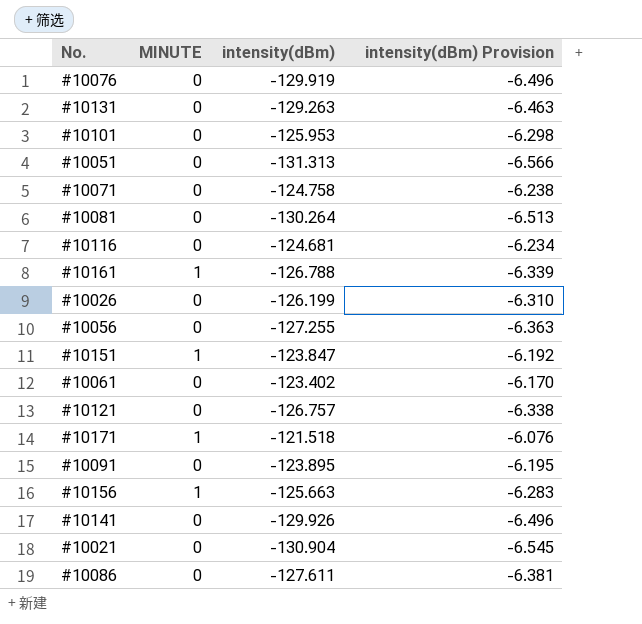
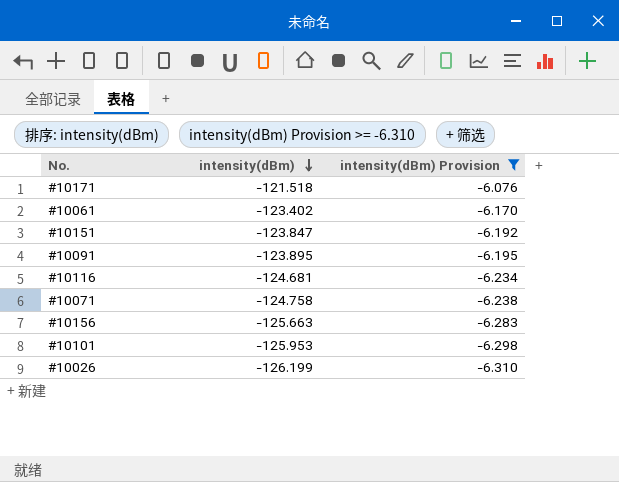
filter: none -> intensity(dBm) Provision >= -6.310
row order: none -> intensity(dBm) descending
column MINUTE | position: 2 -> none

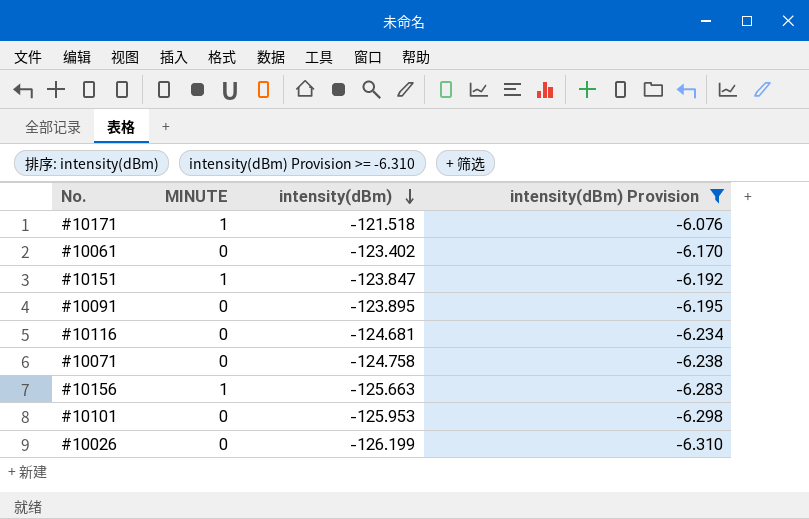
column MINUTE | position: none -> 2

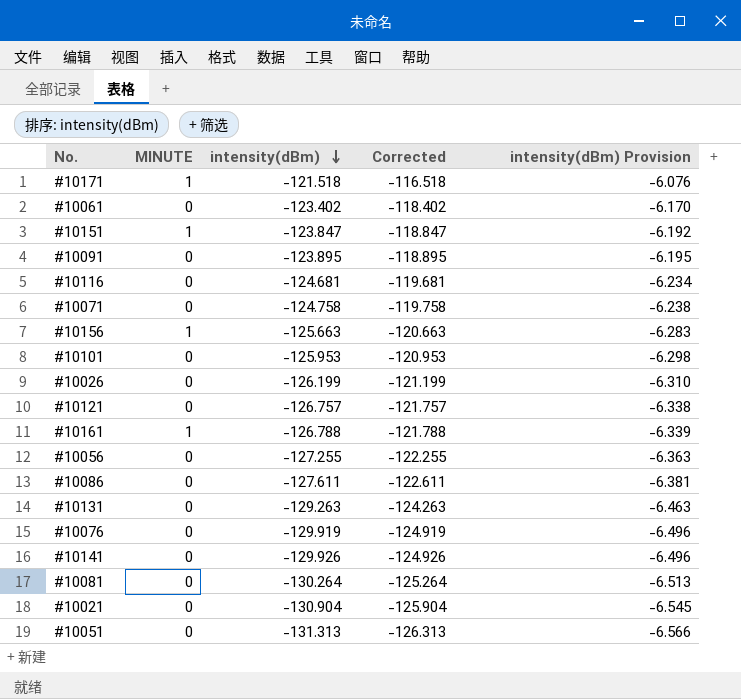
filter: intensity(dBm) Provision >= -6.310 -> none
column Corrected | formula: none -> [intensity(dBm)] + 5

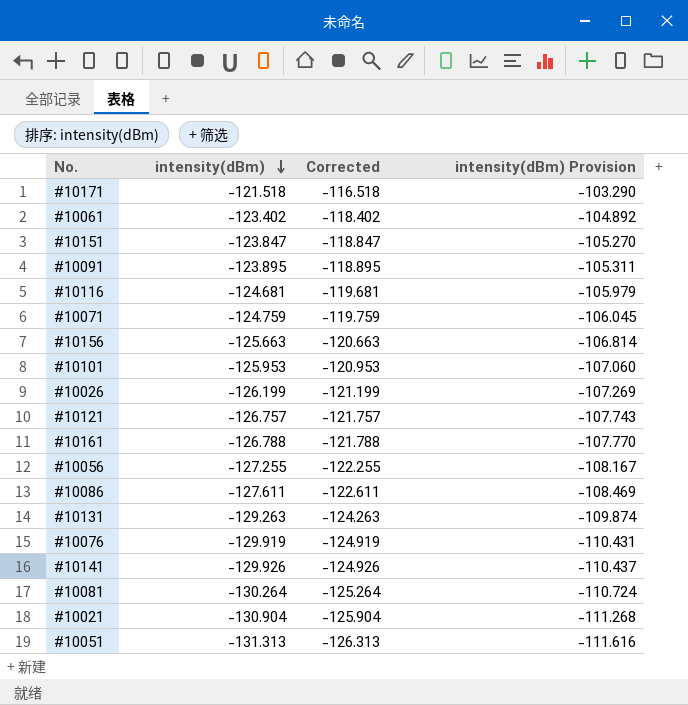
column MINUTE | position: 2 -> none
column intensity(dBm) Provision | formula: [intensity(dBm)] * 0.05 -> [intensity(dBm)] * 0.85
#10071 | intensity(dBm): -124.758 -> -124.759
#10071 | Corrected: -119.758 -> -119.759

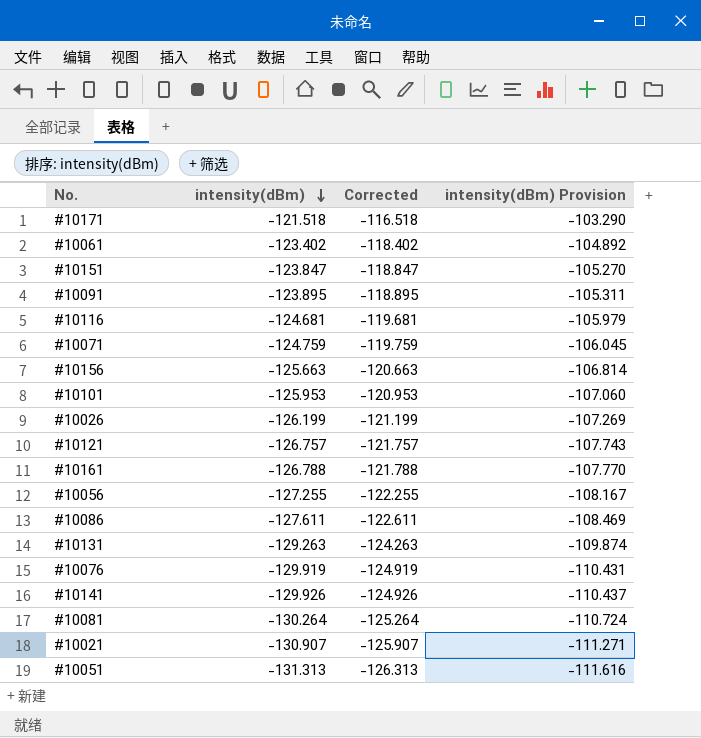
#10021 | intensity(dBm): -130.904 -> -130.907
#10021 | Corrected: -125.904 -> -125.907
#10021 | intensity(dBm) Provision: -111.268 -> -111.271

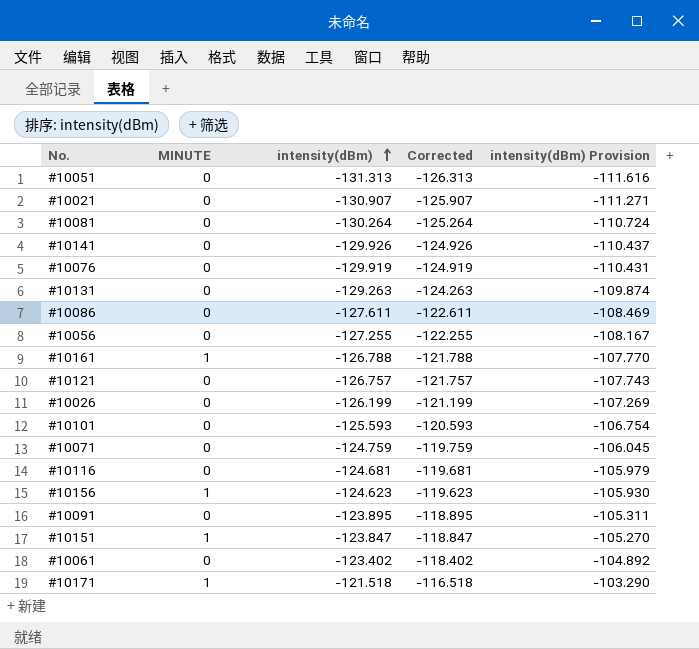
row order: intensity(dBm) descending -> intensity(dBm) ascending
column MINUTE | position: none -> 2
#10101 | intensity(dBm): -125.953 -> -125.593
#10101 | Corrected: -120.953 -> -120.593
#10101 | intensity(dBm) Provision: -107.060 -> -106.754
#10156 | intensity(dBm): -125.663 -> -124.623
#10156 | Corrected: -120.663 -> -119.623
#10156 | intensity(dBm) Provision: -106.814 -> -105.930

